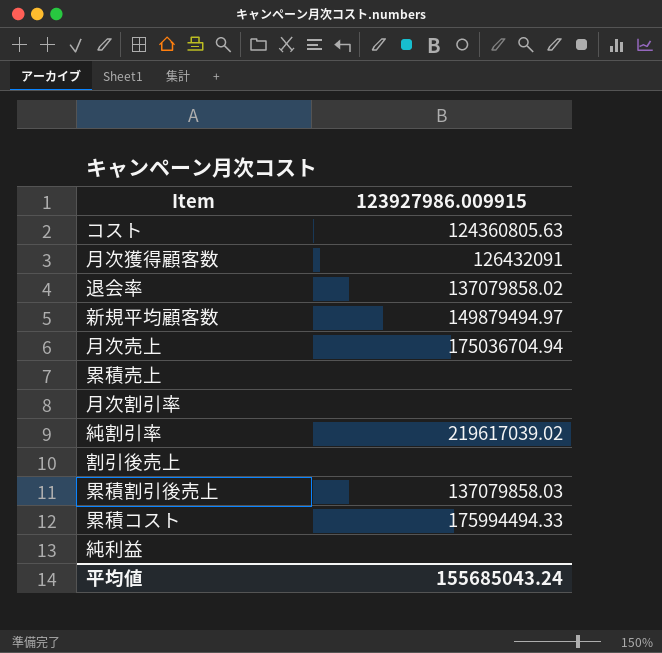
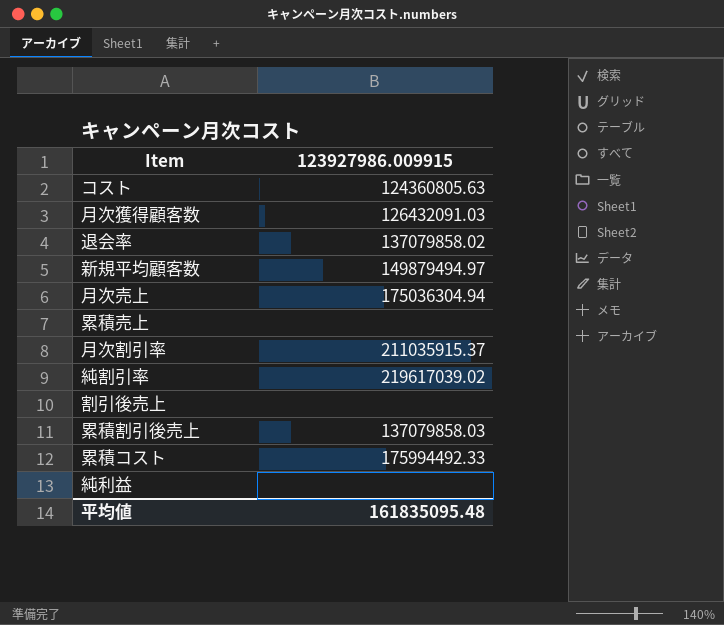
月次獲得顧客数 | 123927986.009915: 126432091 -> 126432091.03
月次売上 | 123927986.009915: 175036704.94 -> 175036304.94
月次割引率 | 123927986.009915: none -> 211035915.37
累積コスト | 123927986.009915: 175994494.33 -> 175994492.33
平均値 | 123927986.009915: 155685043.24 -> 161835095.48

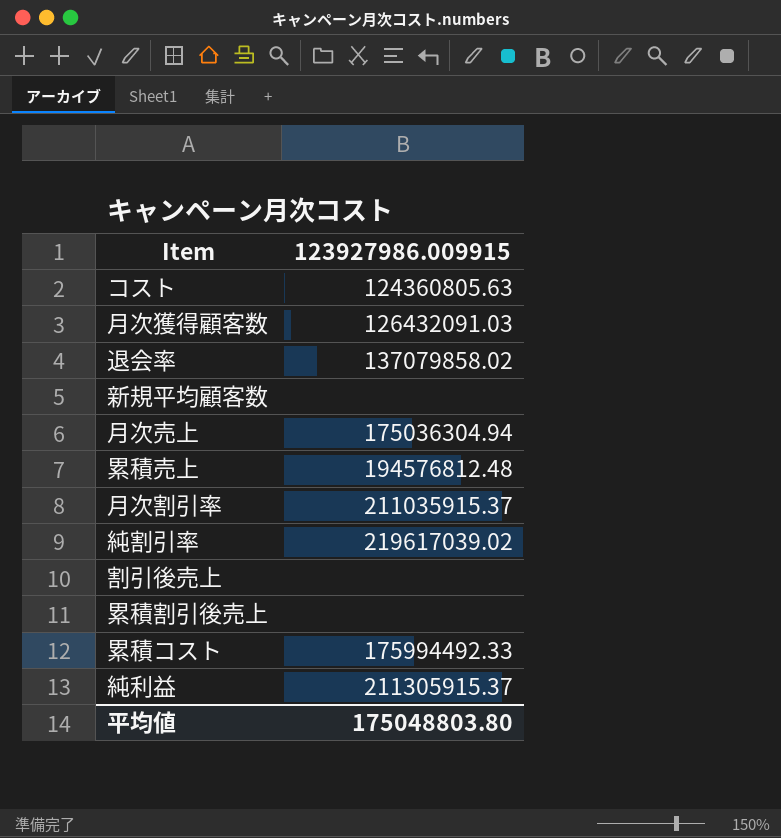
新規平均顧客数 | 123927986.009915: 149879494.97 -> none
累積売上 | 123927986.009915: none -> 194576812.48
累積割引後売上 | 123927986.009915: 137079858.03 -> none
純利益 | 123927986.009915: none -> 211305915.37
平均値 | 123927986.009915: 161835095.48 -> 175048803.80

